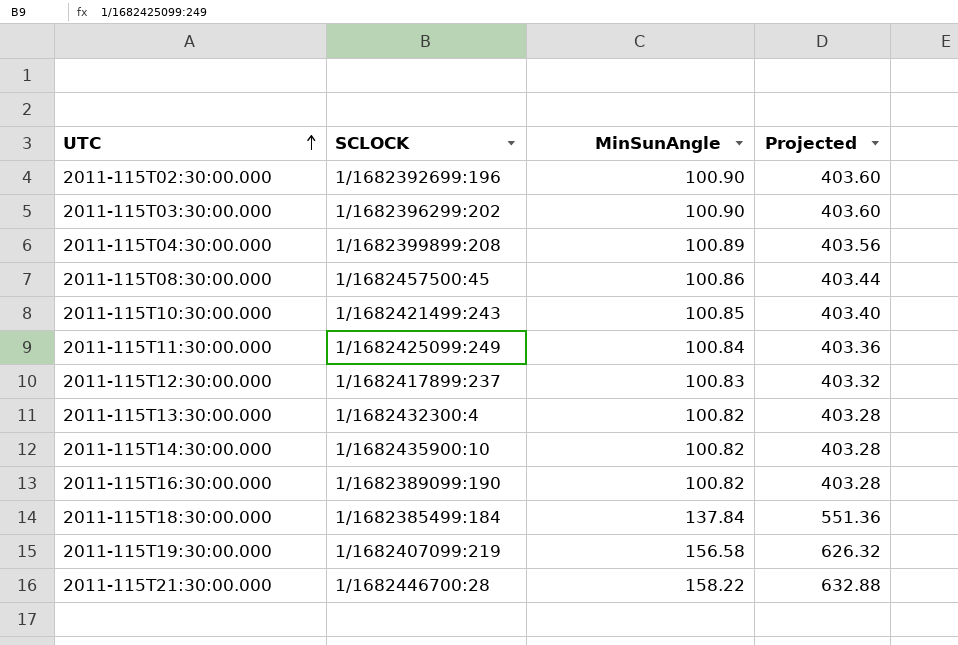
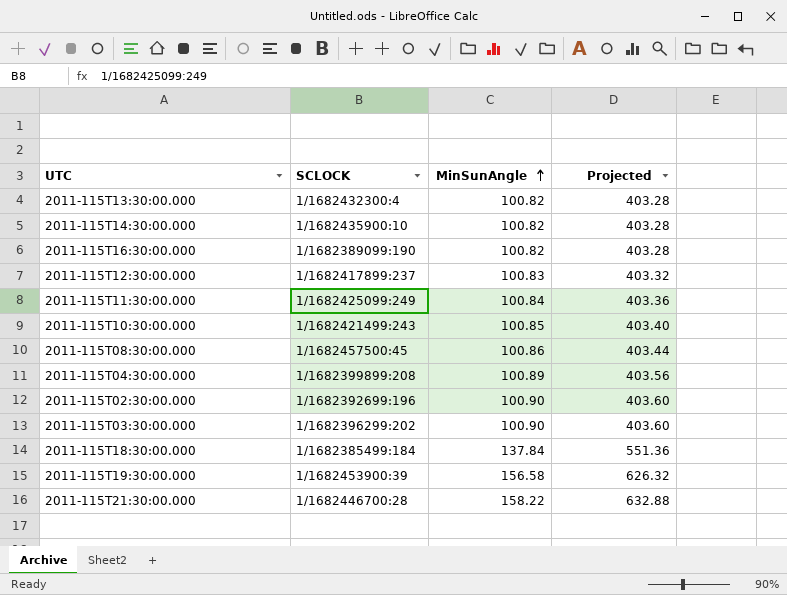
row order: UTC ascending -> MinSunAngle ascending
2011-115T19:30:00.000 | SCLOCK: 1/1682407099:219 -> 1/1682453900:39

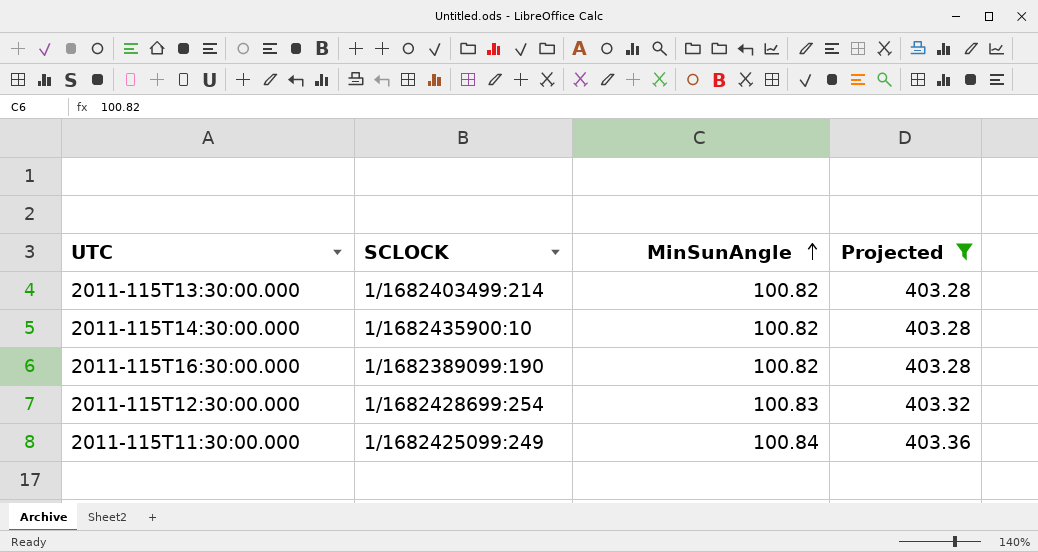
filter: none -> Projected <= 403.36
2011-115T13:30:00.000 | SCLOCK: 1/1682432300:4 -> 1/1682403499:214
2011-115T12:30:00.000 | SCLOCK: 1/1682417899:237 -> 1/1682428699:254

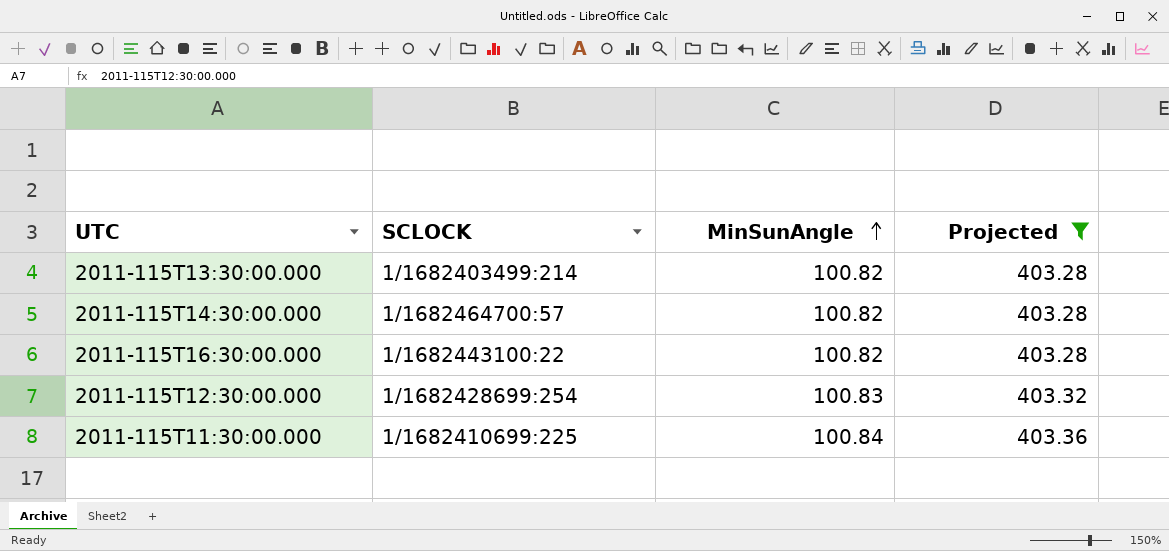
2011-115T14:30:00.000 | SCLOCK: 1/1682435900:10 -> 1/1682464700:57
2011-115T16:30:00.000 | SCLOCK: 1/1682389099:190 -> 1/1682443100:22
2011-115T11:30:00.000 | SCLOCK: 1/1682425099:249 -> 1/1682410699:225

